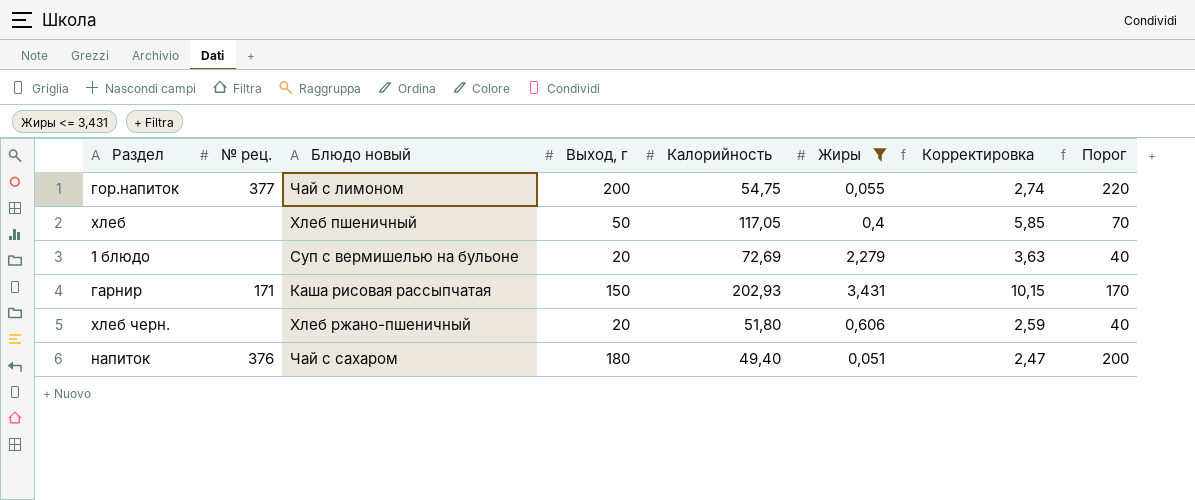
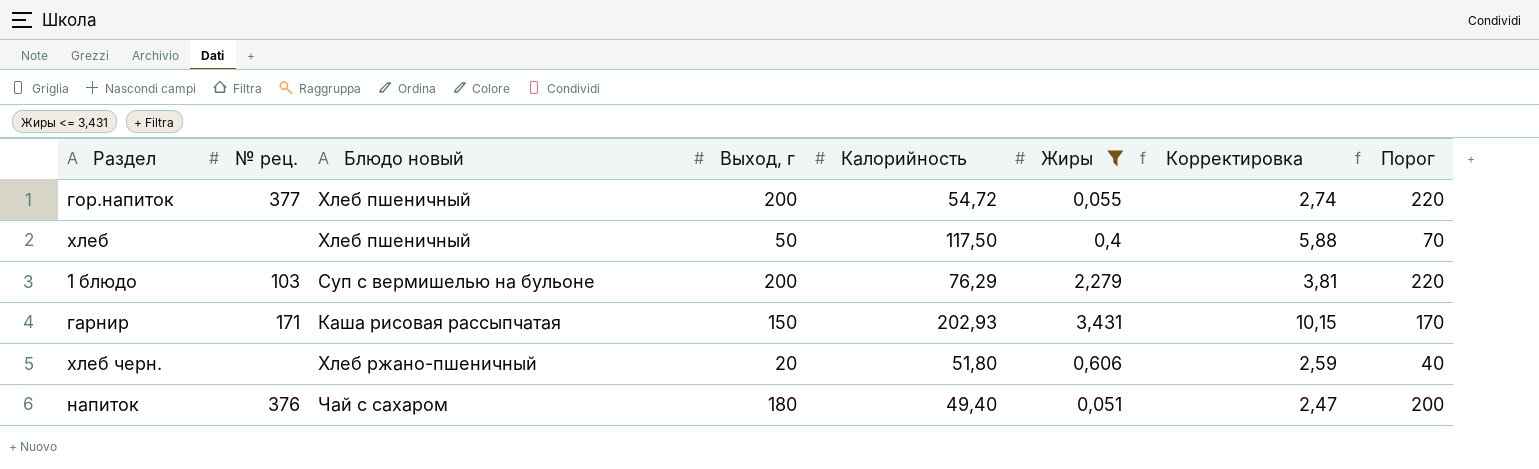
гор.напиток | Блюдо новый: Чай с лимоном -> Хлеб пшеничный
гор.напиток | Калорийность: 54,75 -> 54,72
хлеб | Калорийность: 117,05 -> 117,50
хлеб | Корректировка: 5,85 -> 5,88
1 блюдо | № рец.: none -> 103
1 блюдо | Выход, г: 20 -> 200
1 блюдо | Калорийность: 72,69 -> 76,29
1 блюдо | Корректировка: 3,63 -> 3,81
1 блюдо | Порог: 40 -> 220

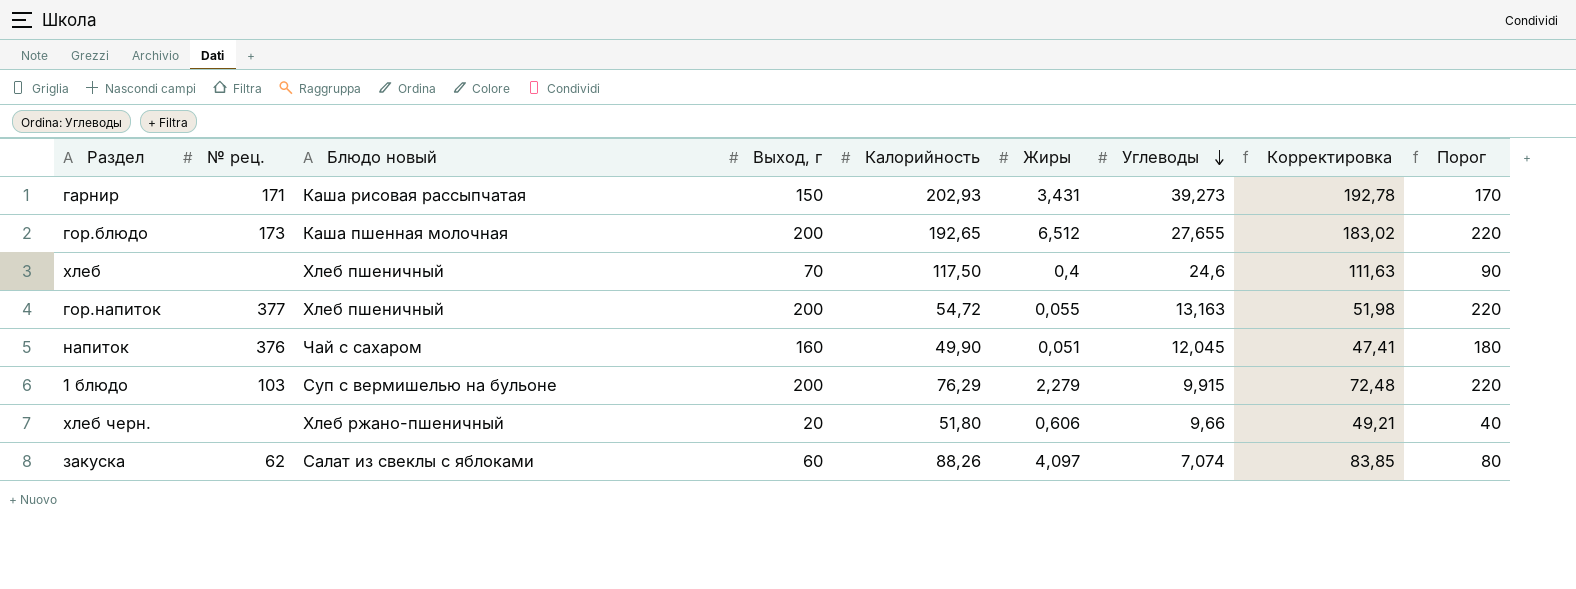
filter: Жиры <= 3,431 -> none
row order: none -> Углеводы descending
column Углеводы | position: none -> 7
column Корректировка | formula: [Калорийность] * 0,05 -> [Калорийность] * 0,95
хлеб | Выход, г: 50 -> 70
хлеб | Порог: 70 -> 90
напиток | Выход, г: 180 -> 160
напиток | Калорийность: 49,40 -> 49,90
напиток | Порог: 200 -> 180

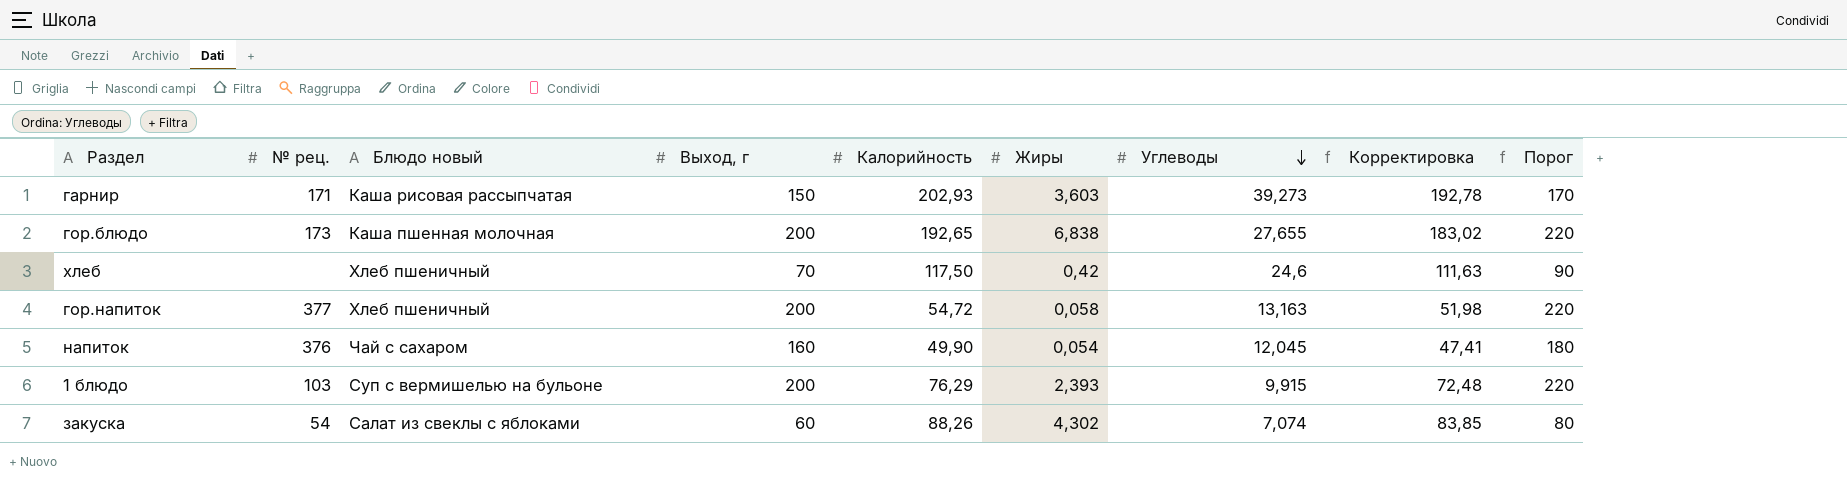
row хлеб черн.: none | Хлеб ржано-пшеничный | 20 | 51,80 | 0,606 | 9,66 | 49,21 | 40 -> none
гарнир | Жиры: 3,431 -> 3,603
гор.блюдо | Жиры: 6,512 -> 6,838
хлеб | Жиры: 0,4 -> 0,42
гор.напиток | Жиры: 0,055 -> 0,058
напиток | Жиры: 0,051 -> 0,054
1 блюдо | Жиры: 2,279 -> 2,393
закуска | № рец.: 62 -> 54
закуска | Жиры: 4,097 -> 4,302

